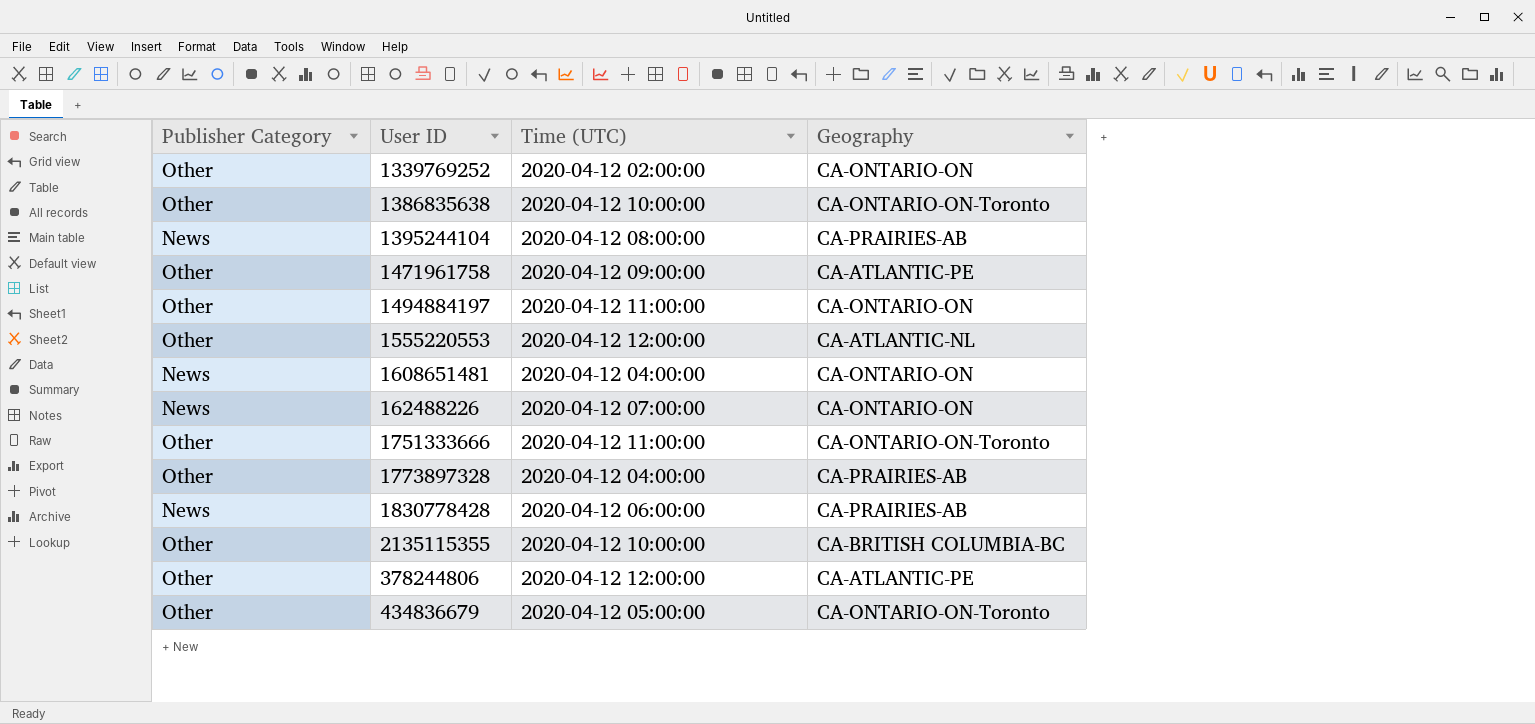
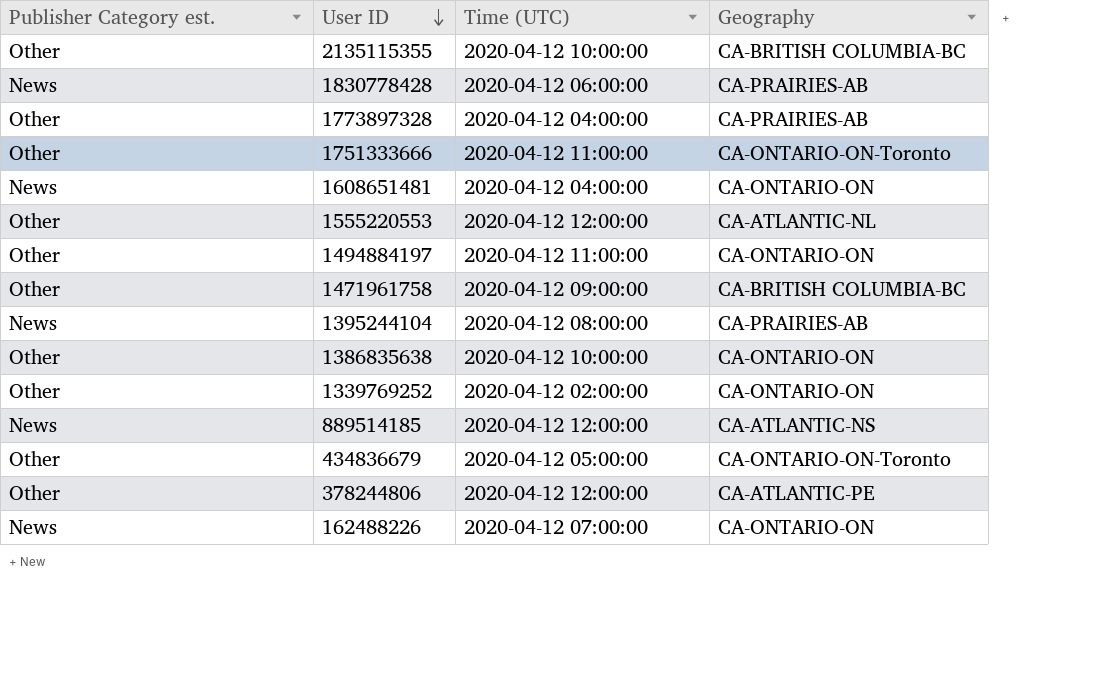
row order: none -> User ID descending
column name: Publisher Category -> Publisher Category est.
1471961758 | Geography: CA-ATLANTIC-PE -> CA-BRITISH COLUMBIA-BC
1386835638 | Geography: CA-ONTARIO-ON-Toronto -> CA-ONTARIO-ON
row 889514185: none -> News | 2020-04-12 12:00:00 | CA-ATLANTIC-NS

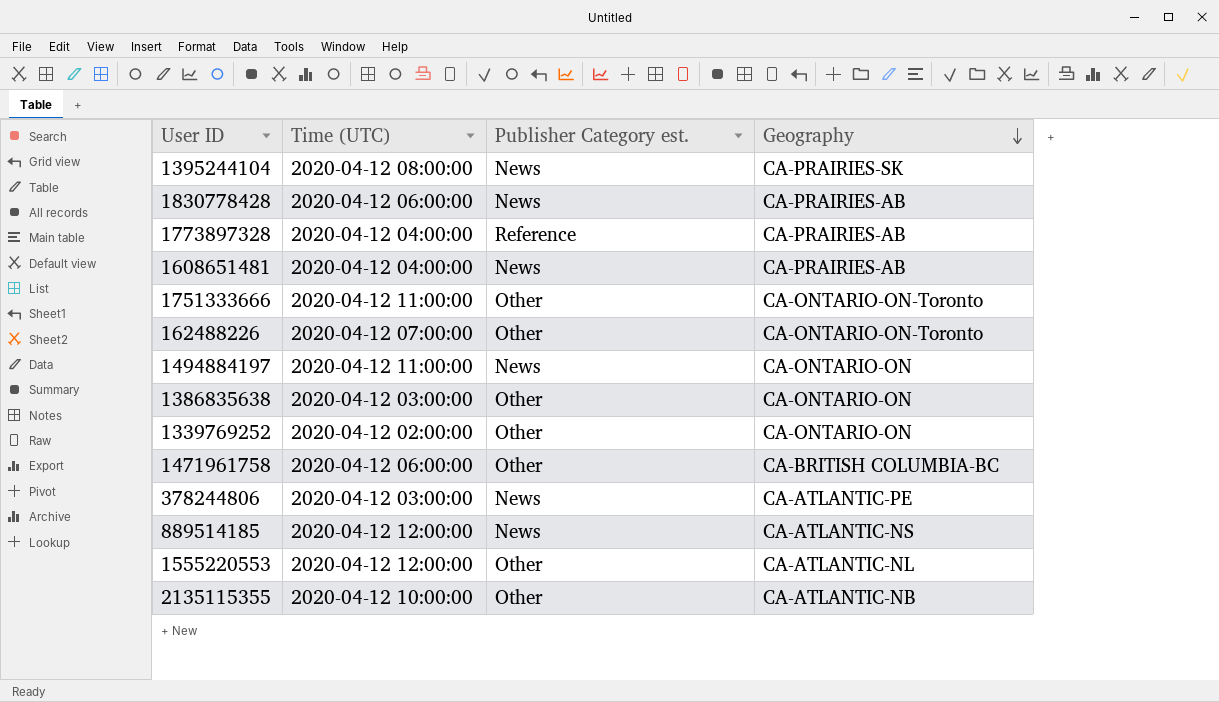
row order: User ID descending -> Geography descending
column Publisher Category est. | position: 1 -> 3
row 434836679: Other | 2020-04-12 05:00:00 | CA-ONTARIO-ON-Toronto -> none
1395244104 | Geography: CA-PRAIRIES-AB -> CA-PRAIRIES-SK
1773897328 | Publisher Category est.: Other -> Reference
1608651481 | Geography: CA-ONTARIO-ON -> CA-PRAIRIES-AB
162488226 | Publisher Category est.: News -> Other
162488226 | Geography: CA-ONTARIO-ON -> CA-ONTARIO-ON-Toronto
1494884197 | Publisher Category est.: Other -> News
1386835638 | Time (UTC): 2020-04-12 10:00:00 -> 2020-04-12 03:00:00
1471961758 | Time (UTC): 2020-04-12 09:00:00 -> 2020-04-12 06:00:00
378244806 | Time (UTC): 2020-04-12 12:00:00 -> 2020-04-12 03:00:00
378244806 | Publisher Category est.: Other -> News
2135115355 | Geography: CA-BRITISH COLUMBIA-BC -> CA-ATLANTIC-NB

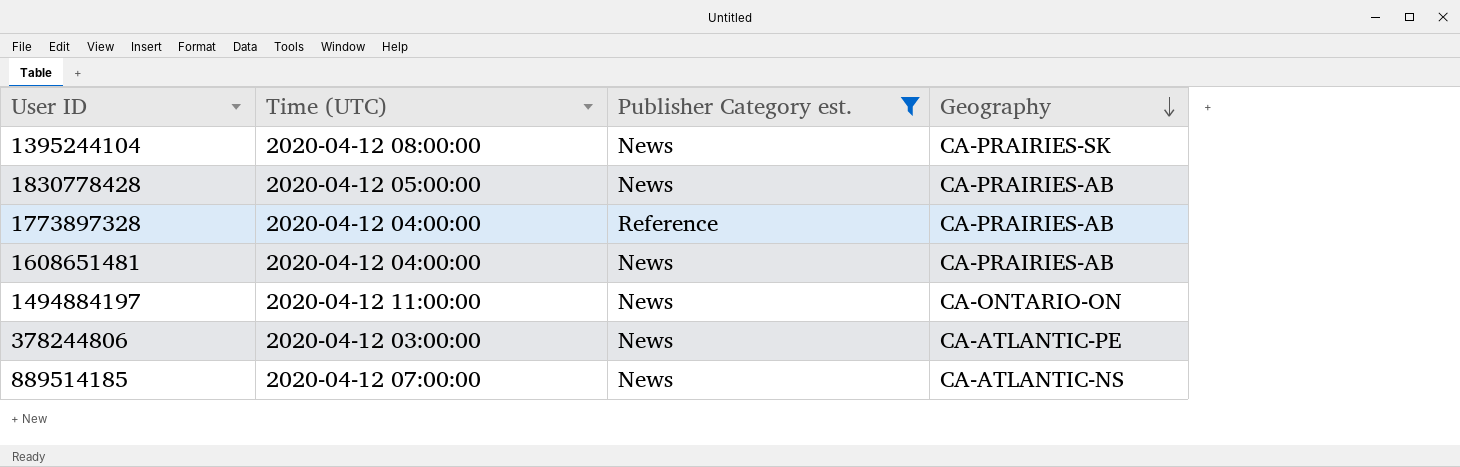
filter: none -> Publisher Category est. != Other
1830778428 | Time (UTC): 2020-04-12 06:00:00 -> 2020-04-12 05:00:00
889514185 | Time (UTC): 2020-04-12 12:00:00 -> 2020-04-12 07:00:00

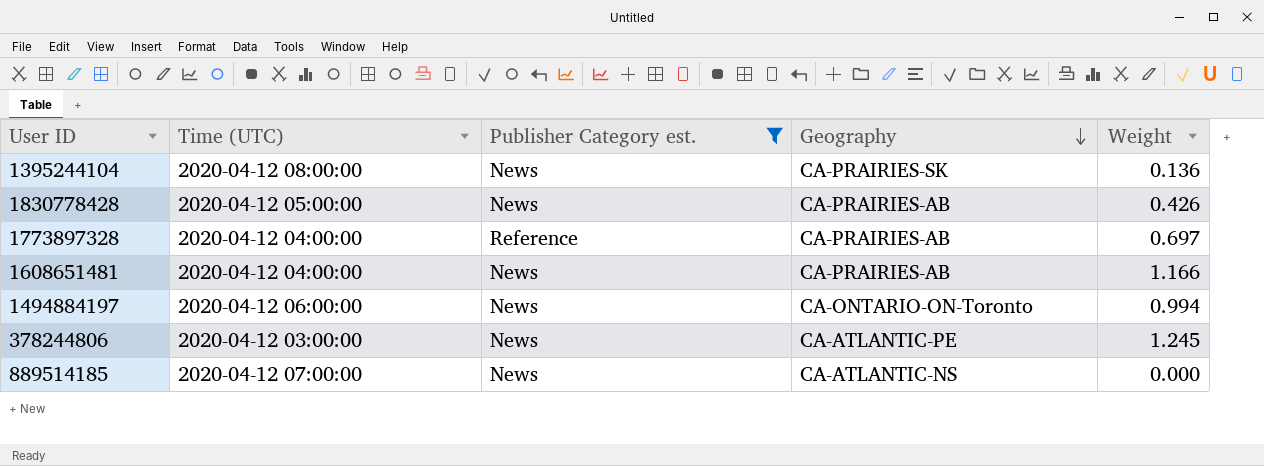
column Weight | position: none -> 5
1494884197 | Time (UTC): 2020-04-12 11:00:00 -> 2020-04-12 06:00:00
1494884197 | Geography: CA-ONTARIO-ON -> CA-ONTARIO-ON-Toronto

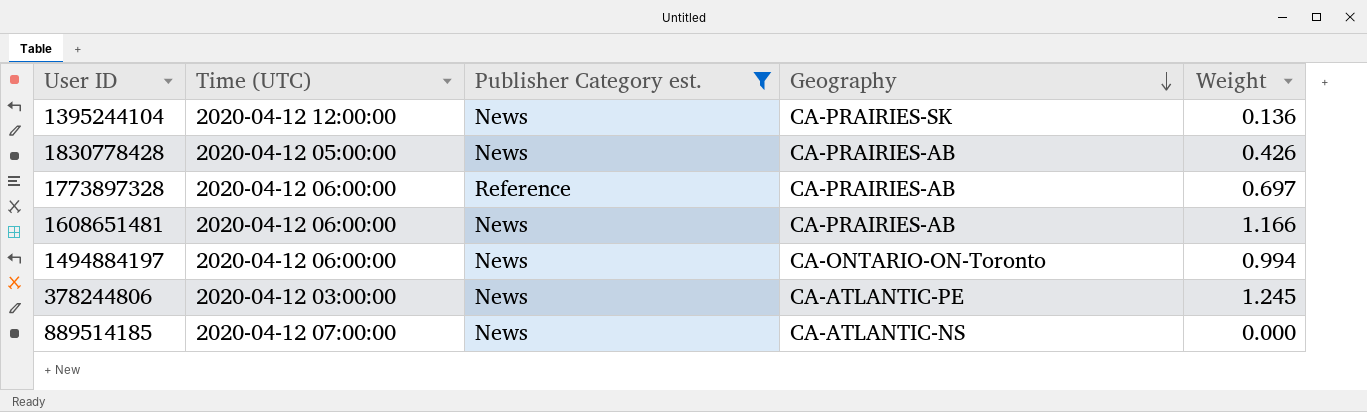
1395244104 | Time (UTC): 2020-04-12 08:00:00 -> 2020-04-12 12:00:00
1773897328 | Time (UTC): 2020-04-12 04:00:00 -> 2020-04-12 06:00:00
1608651481 | Time (UTC): 2020-04-12 04:00:00 -> 2020-04-12 06:00:00

